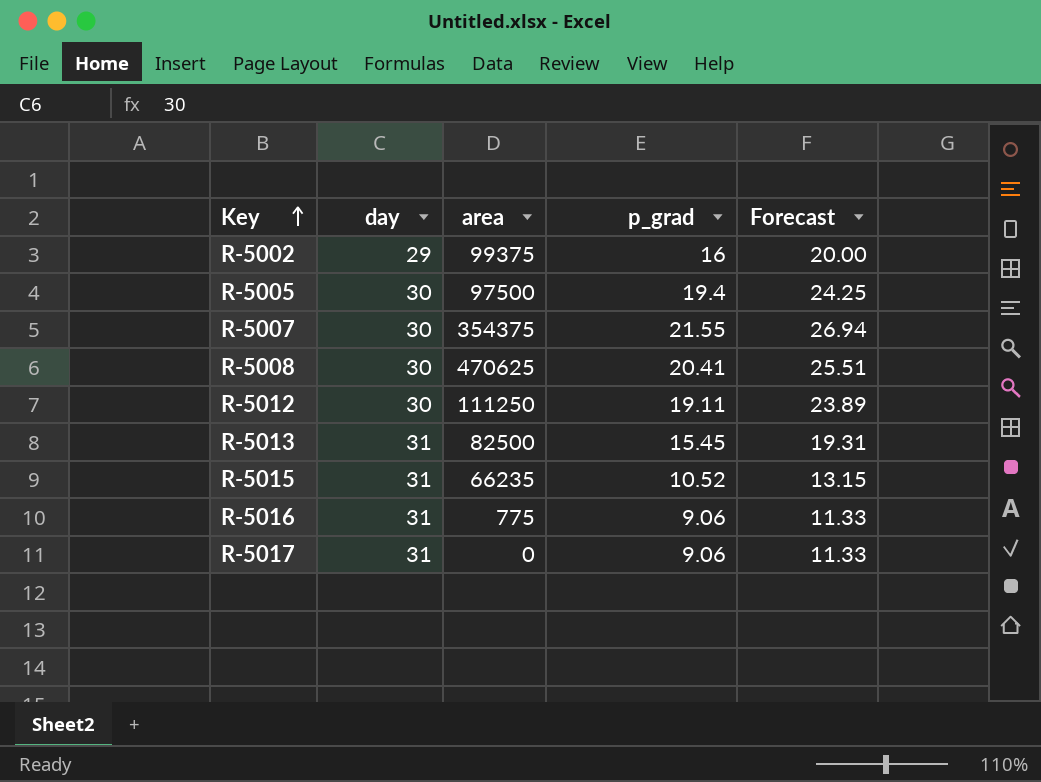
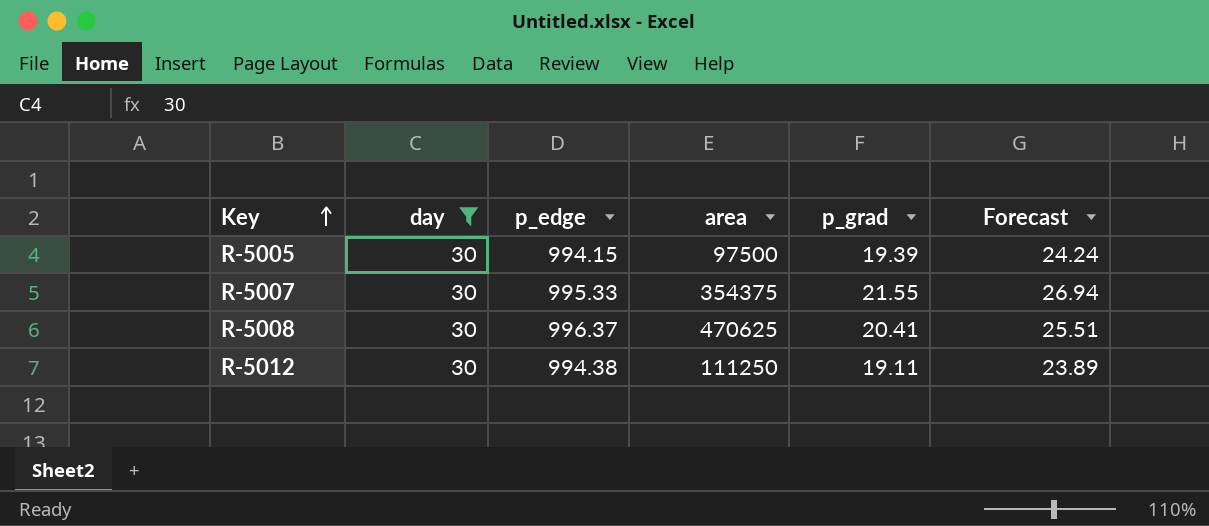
filter: none -> day = 30
column p_edge | position: none -> 3
R-5005 | p_grad: 19.4 -> 19.39
R-5005 | Forecast: 24.25 -> 24.24

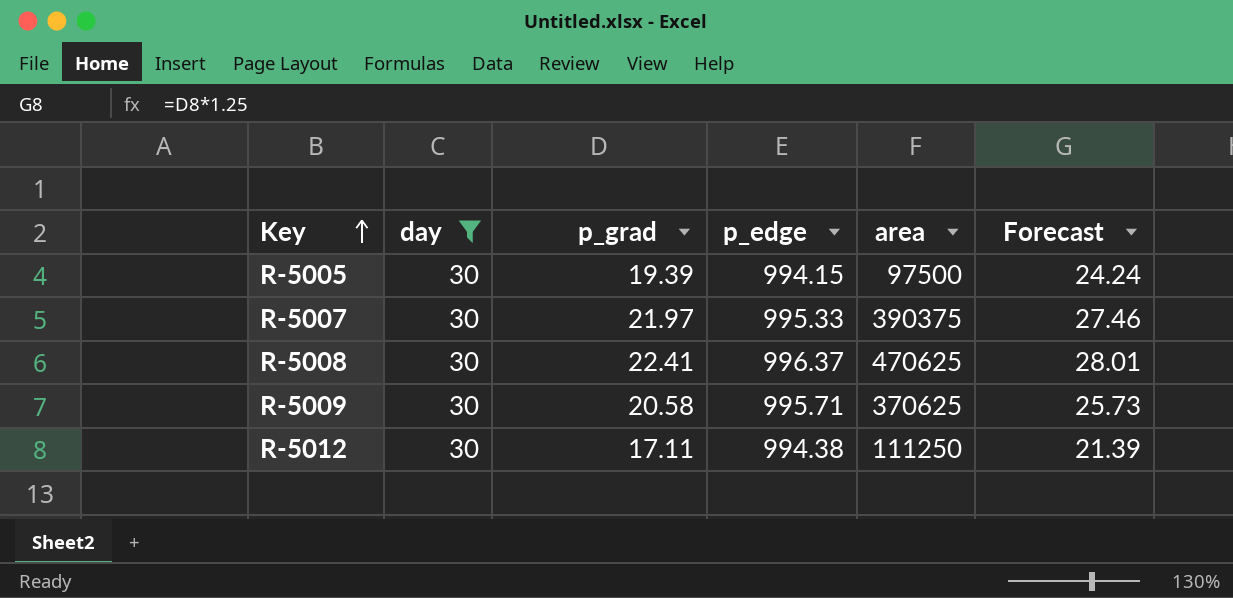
column p_grad | position: 5 -> 3
R-5007 | p_grad: 21.55 -> 21.97
R-5007 | area: 354375 -> 390375
R-5007 | Forecast: 26.94 -> 27.46
R-5008 | p_grad: 20.41 -> 22.41
R-5008 | Forecast: 25.51 -> 28.01
row R-5009: none -> 30 | 20.58 | 995.71 | 370625 | 25.73
R-5012 | p_grad: 19.11 -> 17.11
R-5012 | Forecast: 23.89 -> 21.39

